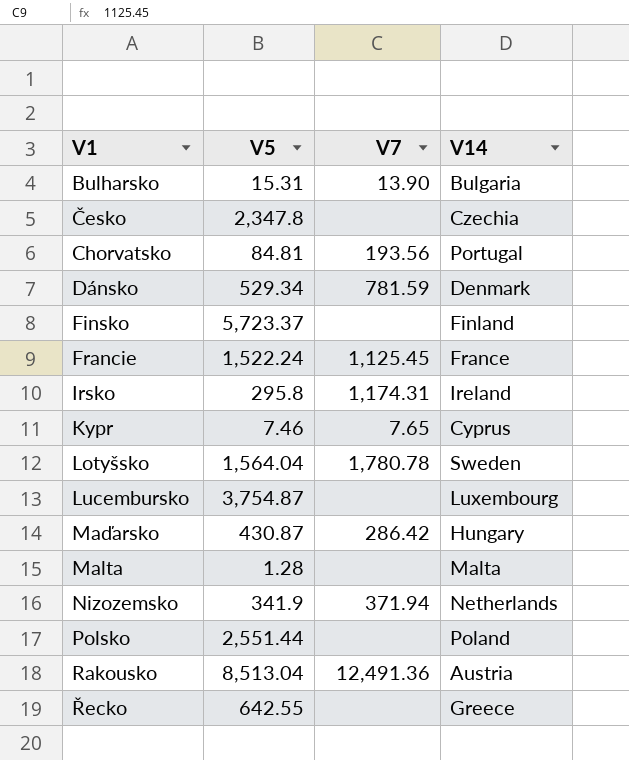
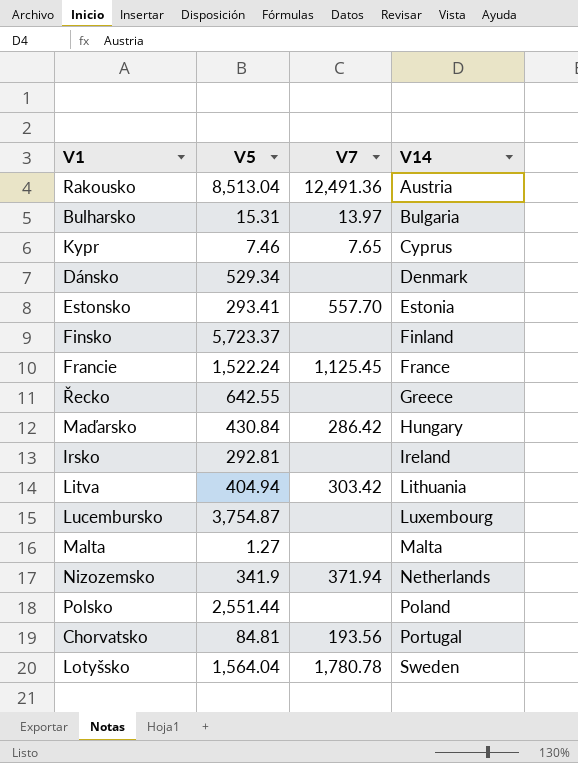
row order: V1 ascending -> V14 ascending
row Česko: 2,347.8 | none | Czechia -> none
Bulharsko | V7: 13.90 -> 13.97
Dánsko | V7: 781.59 -> none
row Estonsko: none -> 293.41 | 557.70 | Estonia
Maďarsko | V5: 430.87 -> 430.84
Irsko | V5: 295.8 -> 292.81
Irsko | V7: 1,174.31 -> none
row Litva: none -> 404.94 | 303.42 | Lithuania
Malta | V5: 1.28 -> 1.27

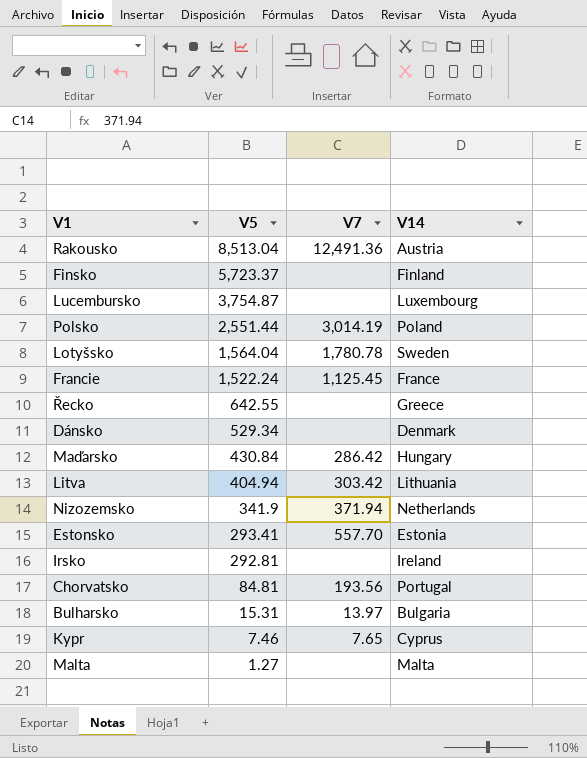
row order: V14 ascending -> V5 descending
Polsko | V7: none -> 3,014.19

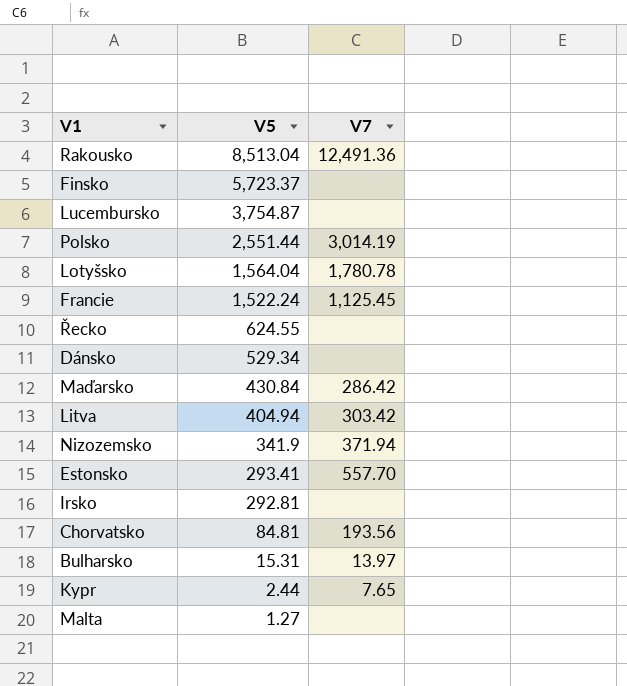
column V14 | position: 4 -> none
Řecko | V5: 642.55 -> 624.55
Kypr | V5: 7.46 -> 2.44

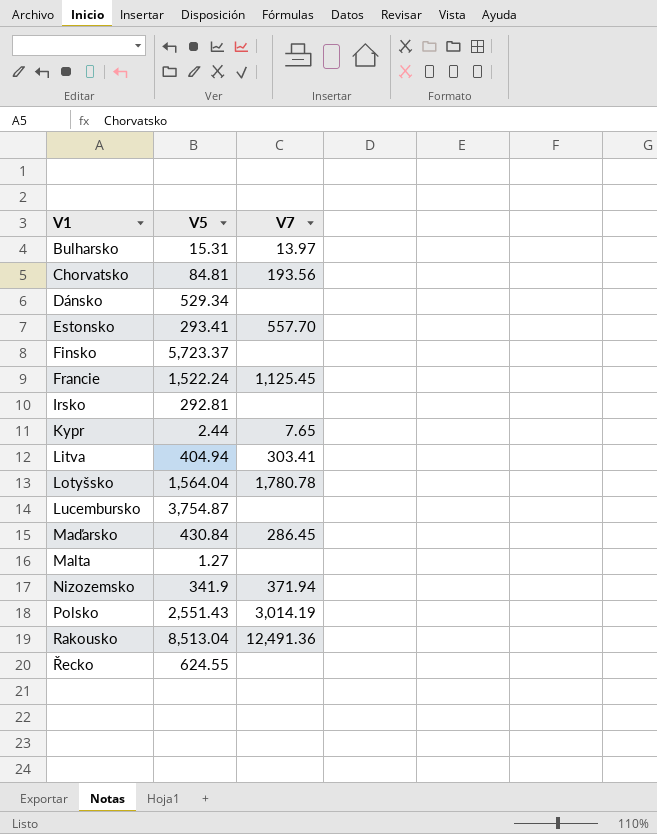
row order: V5 descending -> V1 ascending
Litva | V7: 303.42 -> 303.41
Maďarsko | V7: 286.42 -> 286.45
Polsko | V5: 2,551.44 -> 2,551.43

